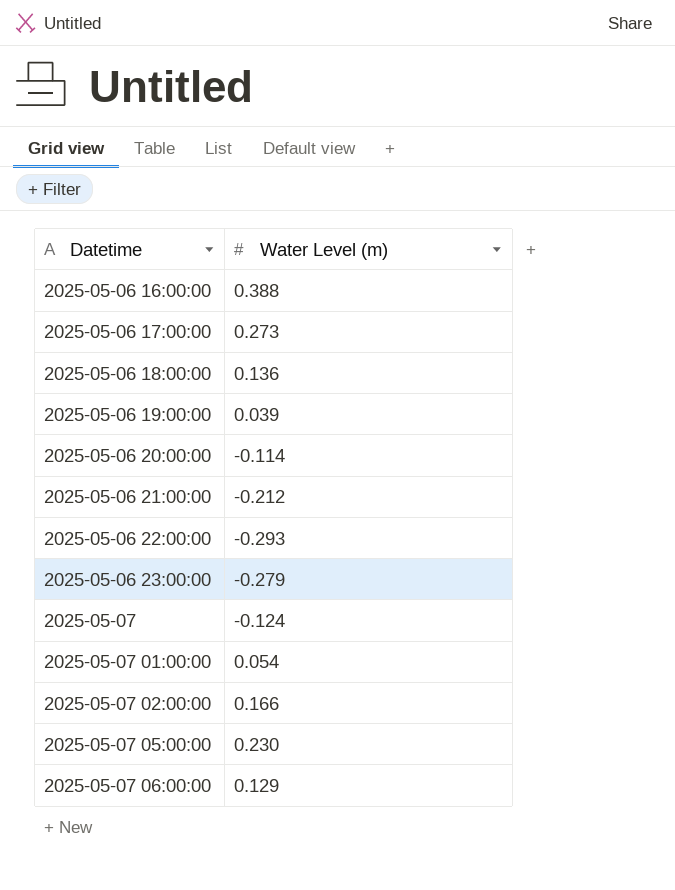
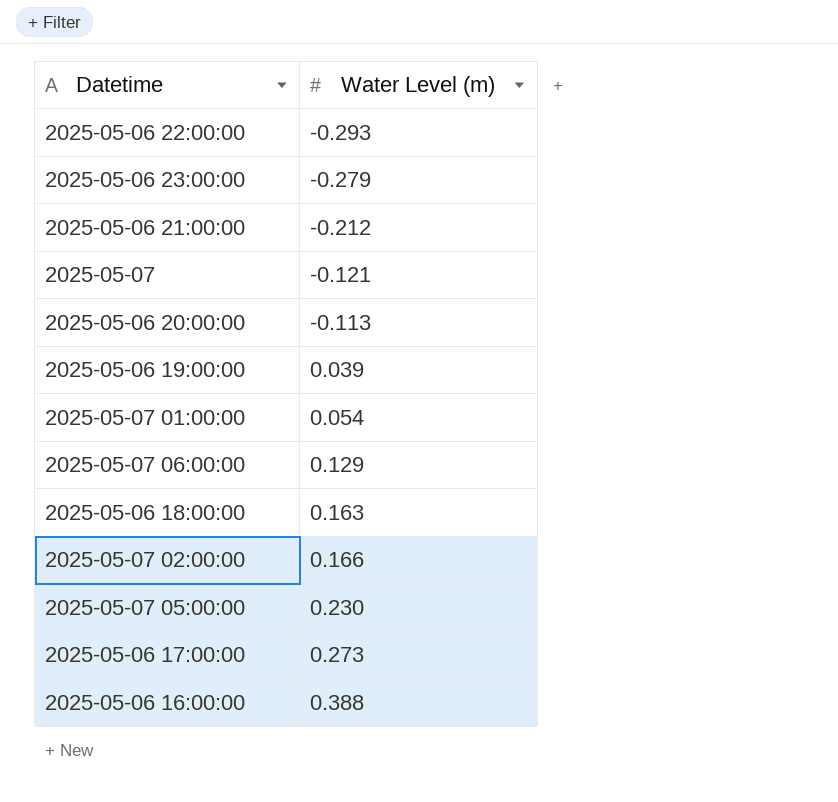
row order: Datetime ascending -> Water Level (m) ascending
2025-05-07 | Water Level (m): -0.124 -> -0.121
2025-05-06 20:00:00 | Water Level (m): -0.114 -> -0.113
2025-05-06 18:00:00 | Water Level (m): 0.136 -> 0.163

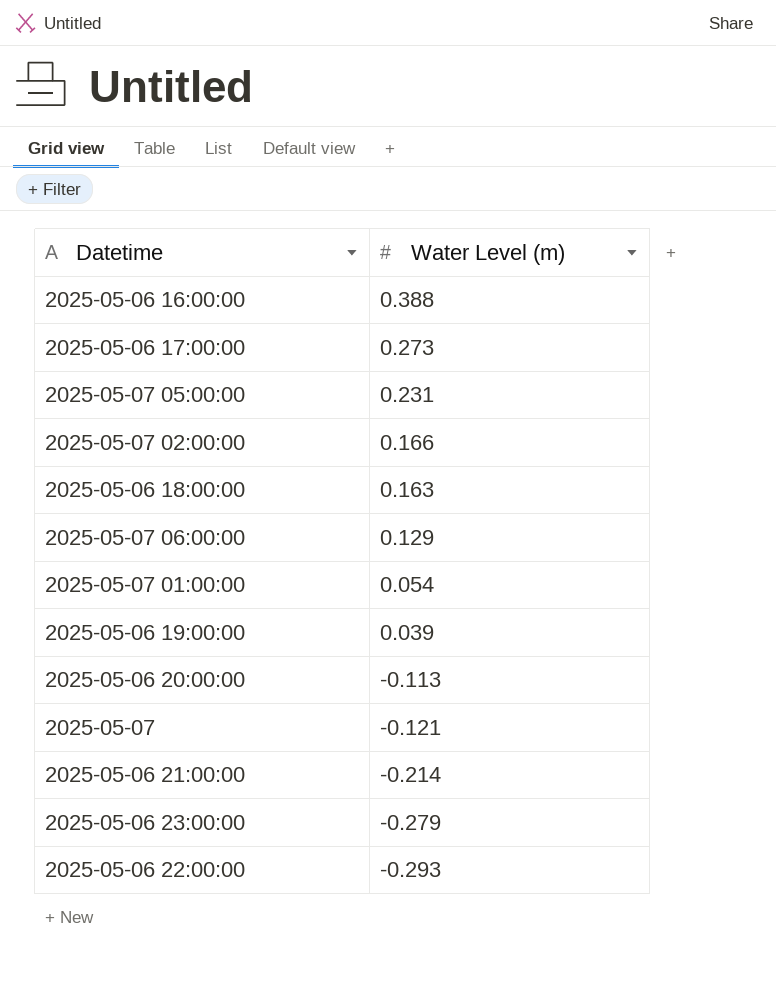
row order: Water Level (m) ascending -> Water Level (m) descending
2025-05-07 05:00:00 | Water Level (m): 0.230 -> 0.231
2025-05-06 21:00:00 | Water Level (m): -0.212 -> -0.214

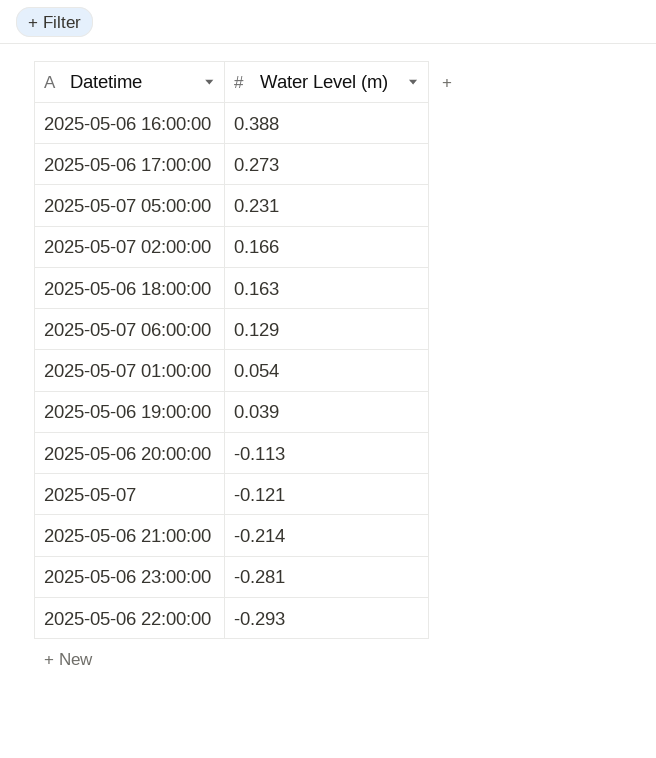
2025-05-06 23:00:00 | Water Level (m): -0.279 -> -0.281

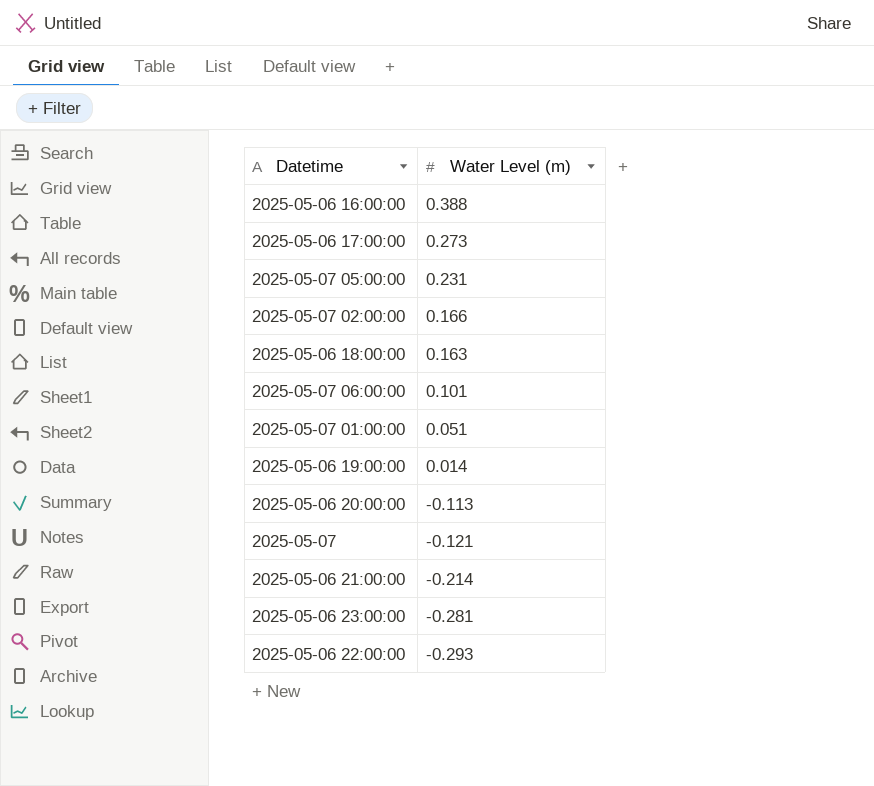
2025-05-07 06:00:00 | Water Level (m): 0.129 -> 0.101
2025-05-07 01:00:00 | Water Level (m): 0.054 -> 0.051
2025-05-06 19:00:00 | Water Level (m): 0.039 -> 0.014

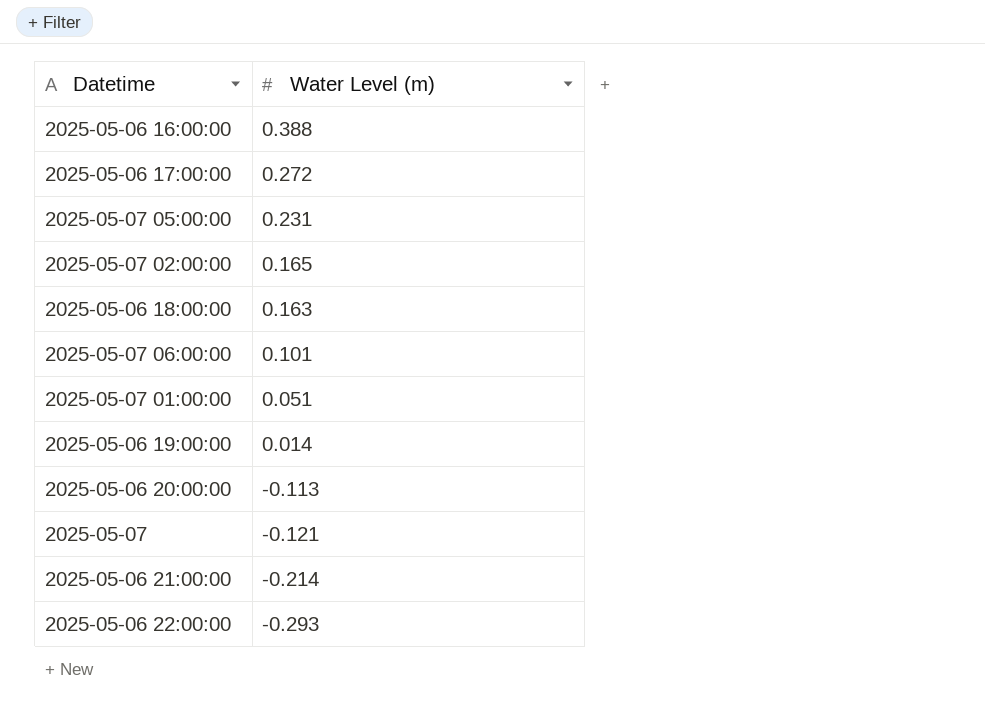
row 2025-05-06 23:00:00: -0.281 -> none
2025-05-06 17:00:00 | Water Level (m): 0.273 -> 0.272
2025-05-07 02:00:00 | Water Level (m): 0.166 -> 0.165

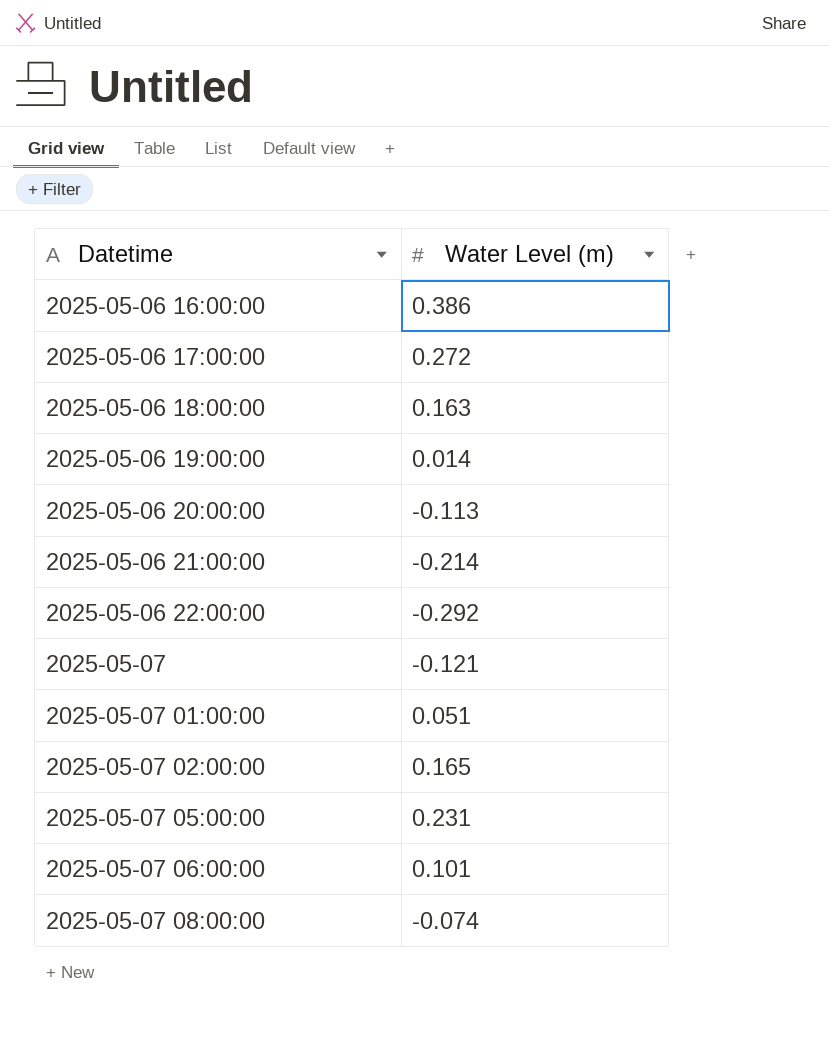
row order: Water Level (m) descending -> Datetime ascending
2025-05-06 16:00:00 | Water Level (m): 0.388 -> 0.386
2025-05-06 22:00:00 | Water Level (m): -0.293 -> -0.292
row 2025-05-07 08:00:00: none -> -0.074

